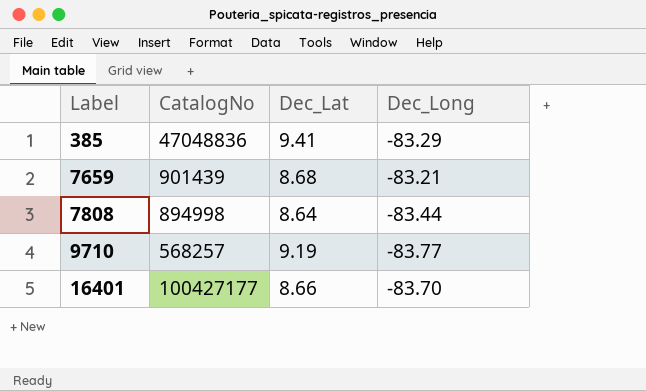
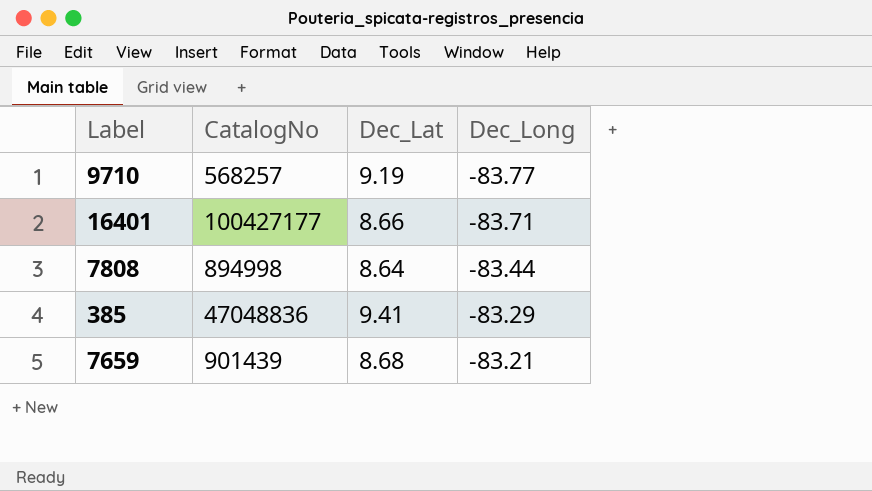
row order: Label ascending -> Dec_Long ascending
16401 | Dec_Long: -83.70 -> -83.71

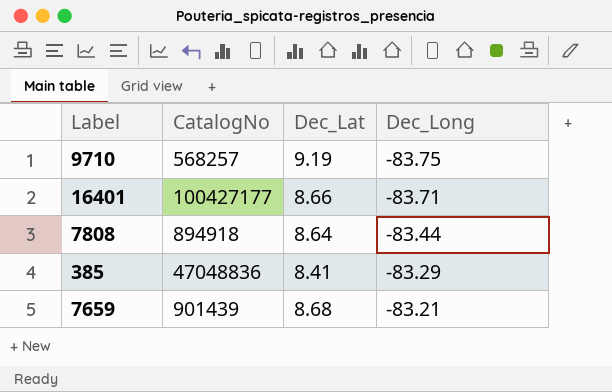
9710 | Dec_Long: -83.77 -> -83.75
7808 | CatalogNo: 894998 -> 894918
385 | Dec_Lat: 9.41 -> 8.41

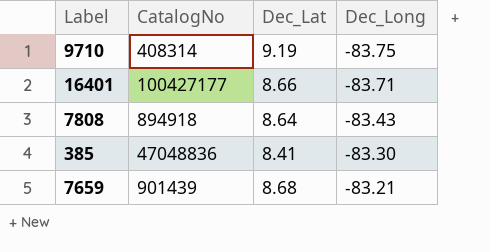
9710 | CatalogNo: 568257 -> 408314
7808 | Dec_Long: -83.44 -> -83.43
385 | Dec_Long: -83.29 -> -83.30

